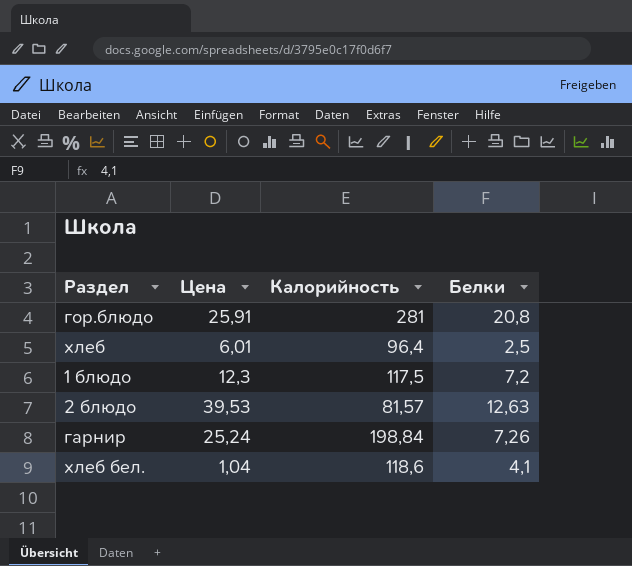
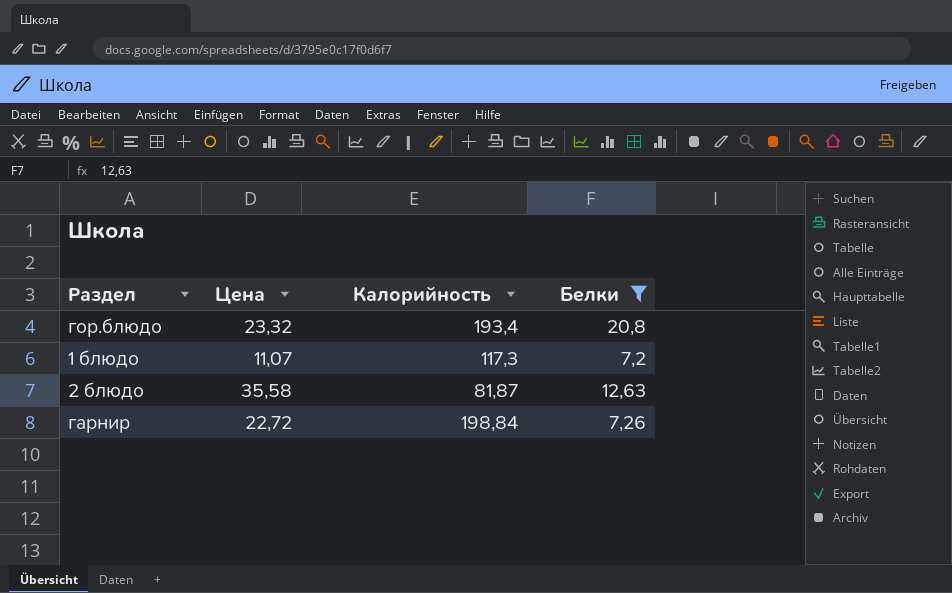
filter: none -> Белки >= 7,2
гор.блюдо | Цена: 25,91 -> 23,32
гор.блюдо | Калорийность: 281 -> 193,4
1 блюдо | Цена: 12,3 -> 11,07
1 блюдо | Калорийность: 117,5 -> 117,3
2 блюдо | Цена: 39,53 -> 35,58
2 блюдо | Калорийность: 81,57 -> 81,87
гарнир | Цена: 25,24 -> 22,72

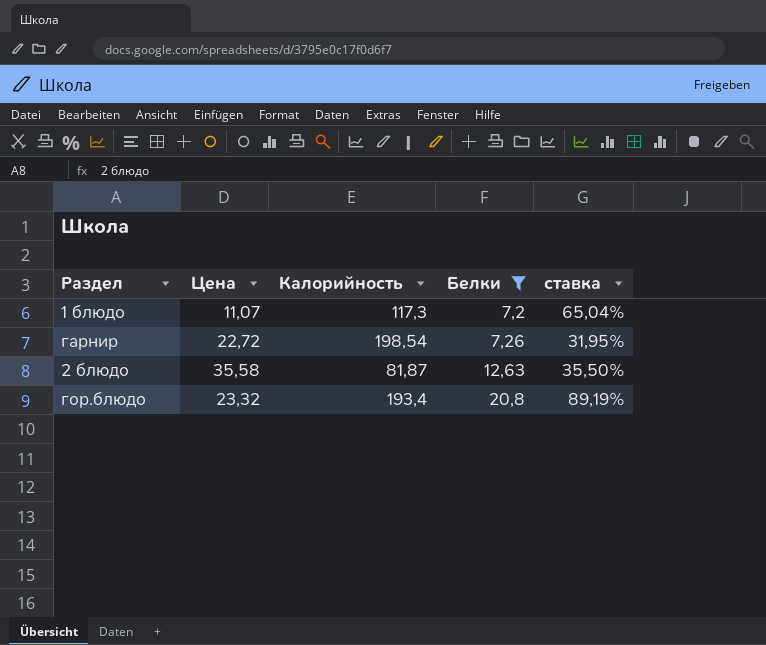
row order: none -> Белки ascending
column ставка | formula: none -> [Белки] / [Цена]
гарнир | Калорийность: 198,84 -> 198,54

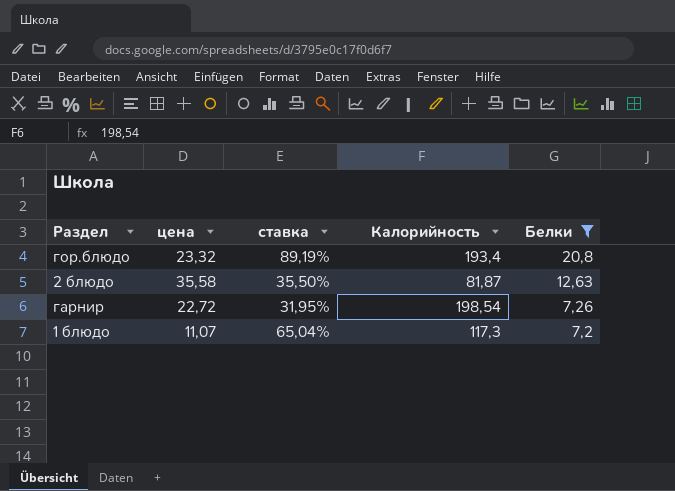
row order: Белки ascending -> Белки descending
column name: Цена -> цена
column ставка | position: 5 -> 3

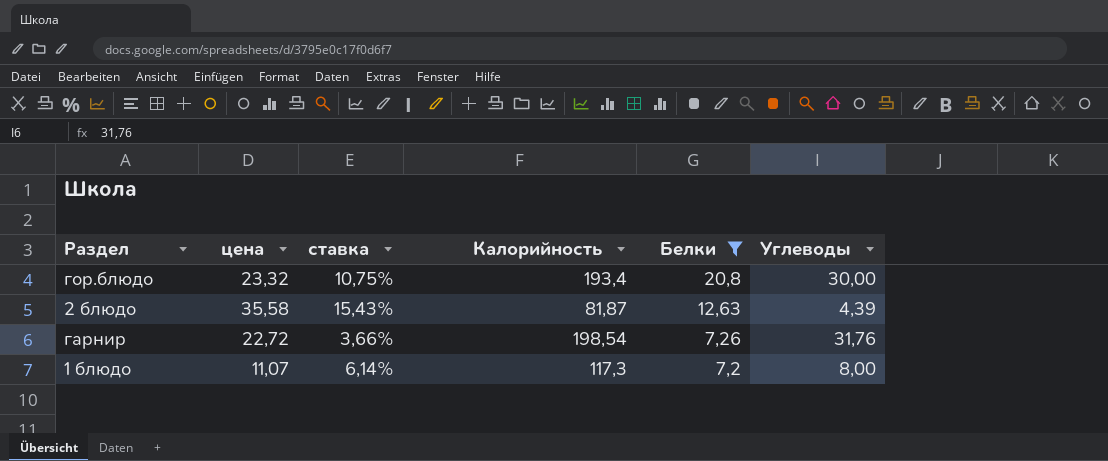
column ставка | formula: [Белки] / [цена] -> [Белки] / [Калорийность]
column Углеводы | position: none -> 6

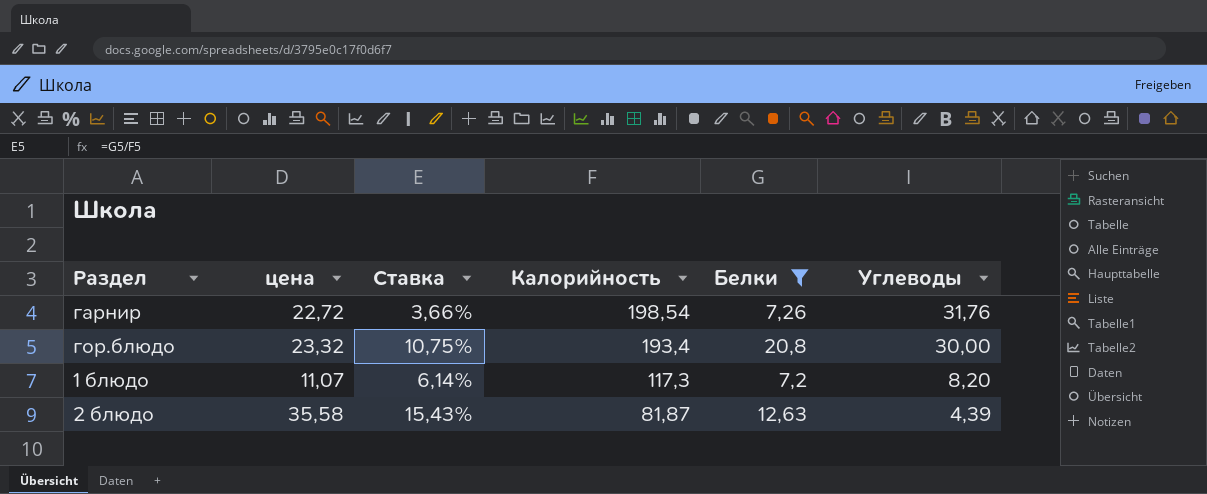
row order: Белки descending -> Калорийность descending
column name: ставка -> Ставка
1 блюдо | Углеводы: 8,00 -> 8,20

